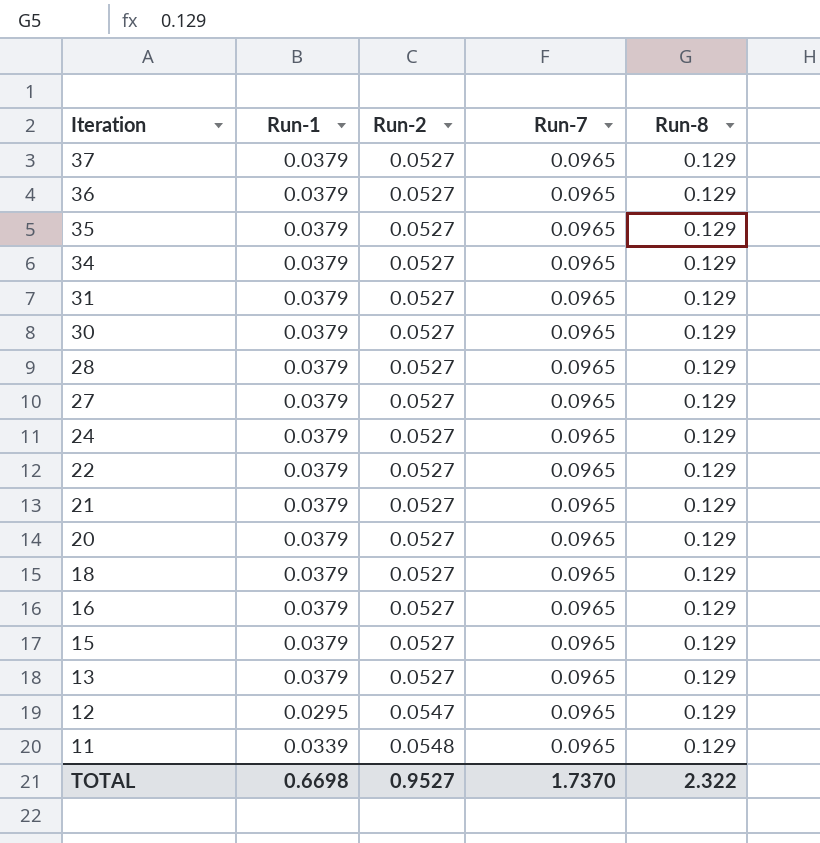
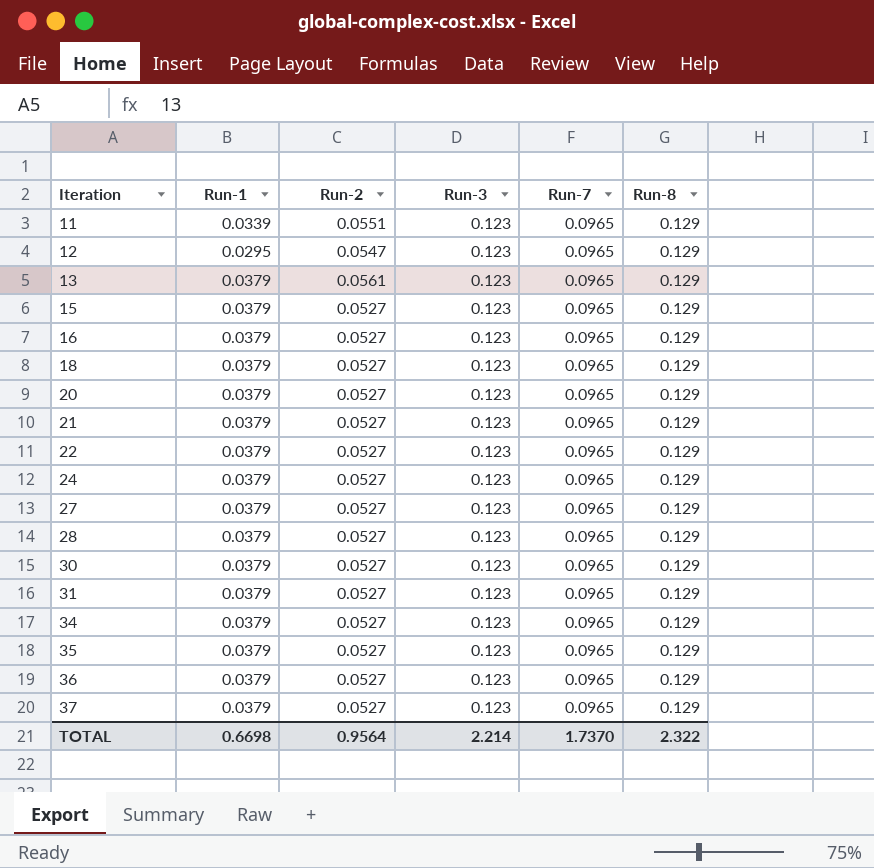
row order: Iteration descending -> Iteration ascending
column Run-3 | position: none -> 4
11 | Run-2: 0.0548 -> 0.0551
13 | Run-2: 0.0527 -> 0.0561
TOTAL | Run-2: 0.9527 -> 0.9564

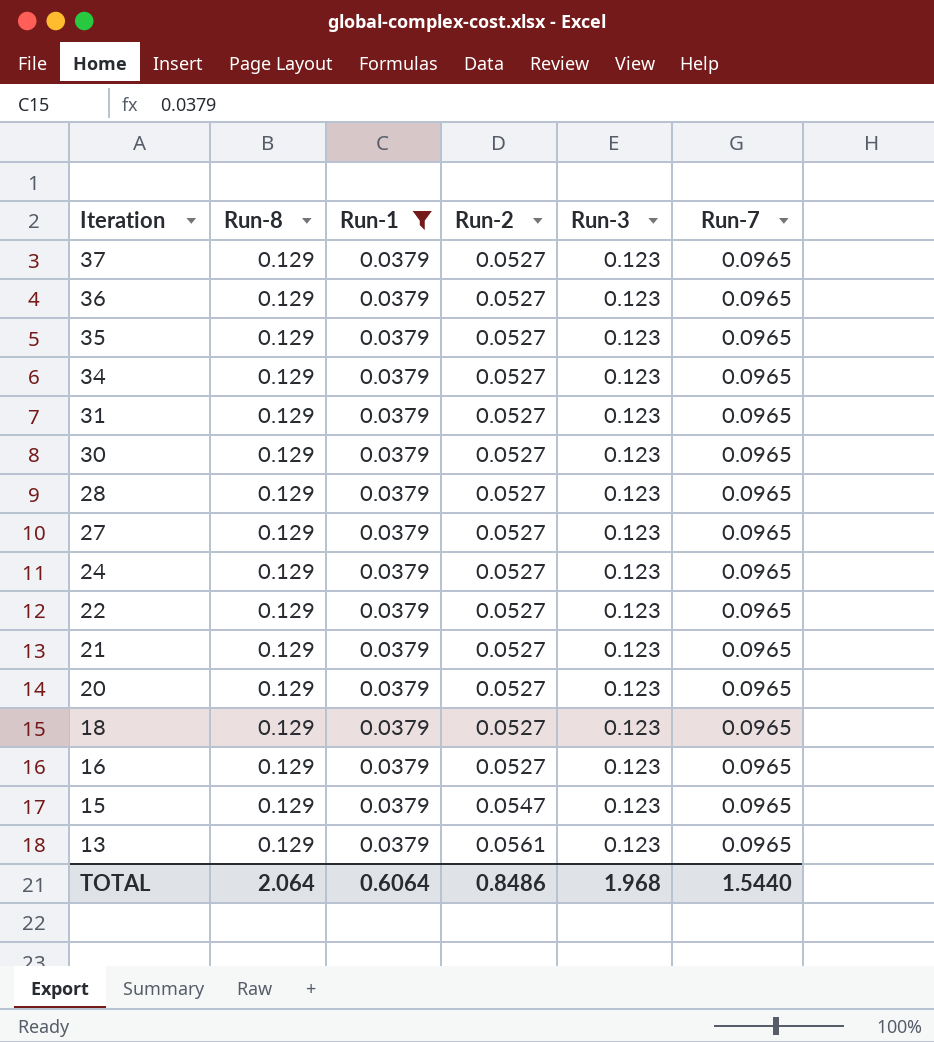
filter: none -> Run-1 = 0.0379
row order: Iteration ascending -> Iteration descending
column Run-8 | position: 6 -> 2
15 | Run-2: 0.0527 -> 0.0547
TOTAL | Run-8: 2.322 -> 2.064
TOTAL | Run-1: 0.6698 -> 0.6064
TOTAL | Run-2: 0.9564 -> 0.8486
TOTAL | Run-3: 2.214 -> 1.968
TOTAL | Run-7: 1.7370 -> 1.5440

